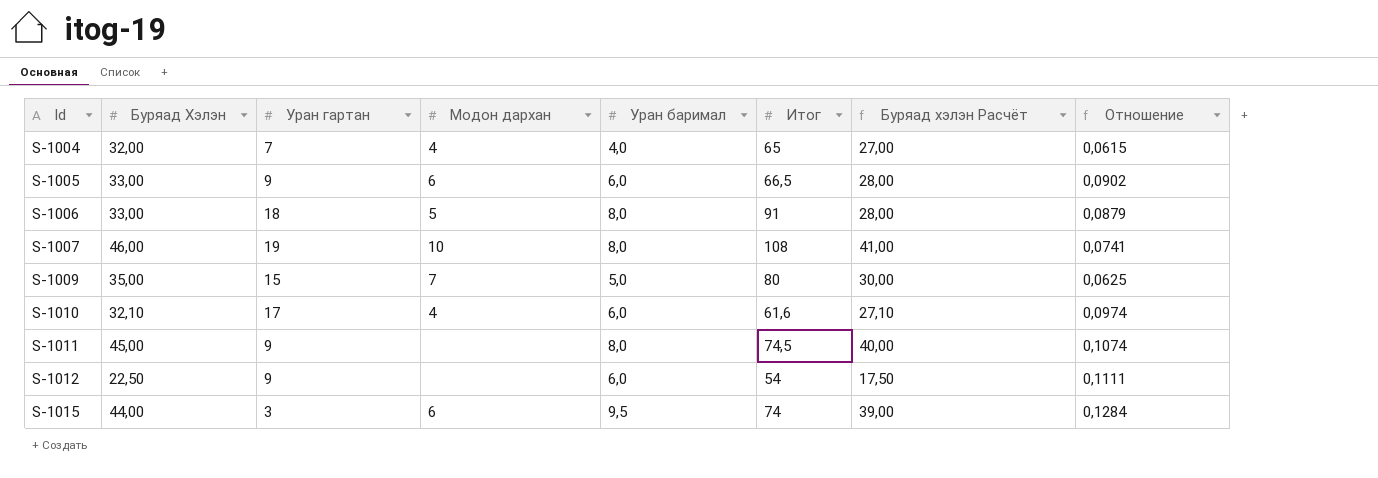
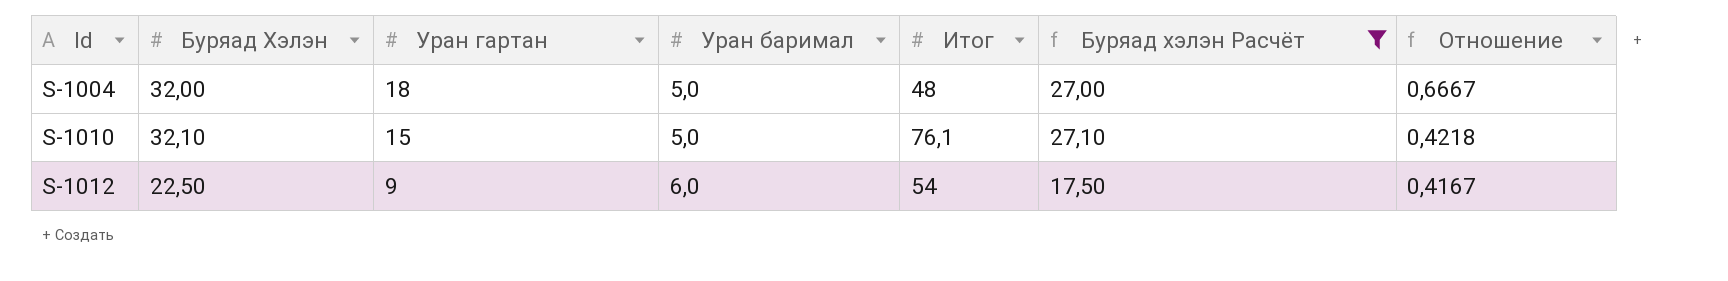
filter: none -> Буряад хэлэн Расчёт <= 27,10
column Модон дархан | position: 4 -> none
column Отношение | formula: [Уран баримал] / [Итог] -> [Буряад Хэлэн] / [Итог]
S-1004 | Уран гартан: 7 -> 18
S-1004 | Уран баримал: 4,0 -> 5,0
S-1004 | Итог: 65 -> 48
S-1010 | Уран гартан: 17 -> 15
S-1010 | Уран баримал: 6,0 -> 5,0
S-1010 | Итог: 61,6 -> 76,1

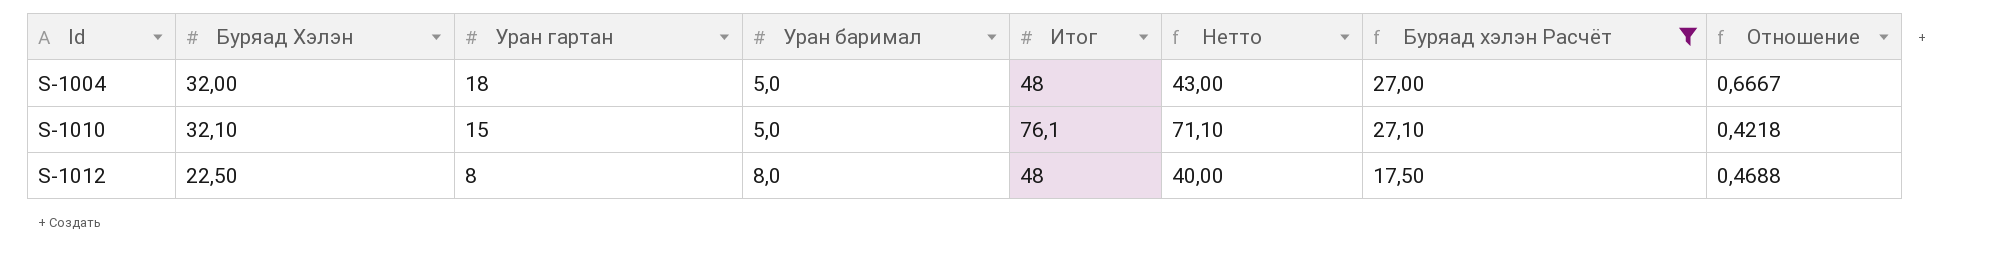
column Нетто | formula: none -> [Итог] - [Уран баримал]
S-1012 | Уран гартан: 9 -> 8
S-1012 | Уран баримал: 6,0 -> 8,0
S-1012 | Итог: 54 -> 48
S-1012 | Отношение: 0,4167 -> 0,4688

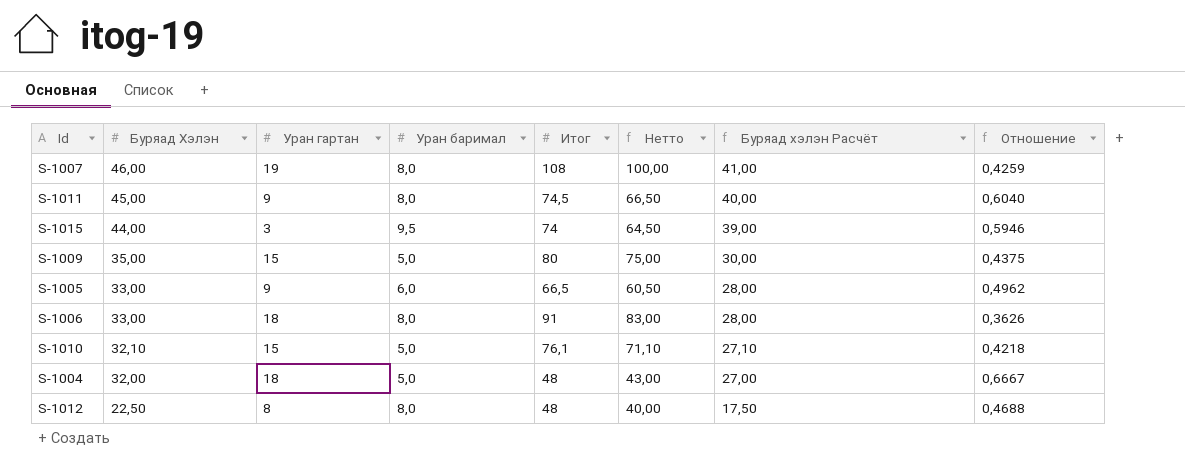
filter: Буряад хэлэн Расчёт <= 27,10 -> none
row order: Id ascending -> Буряад Хэлэн descending

